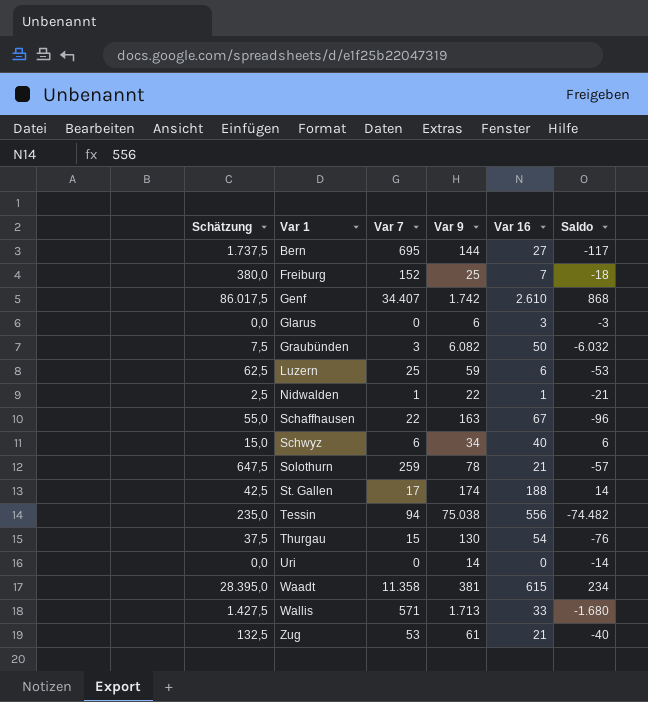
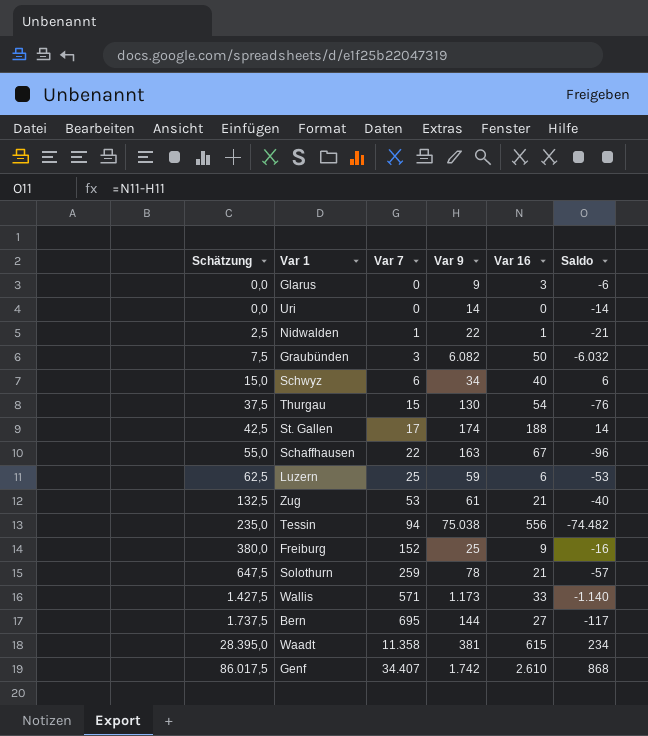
row order: Var 1 ascending -> Schätzung ascending
Glarus | Var 9: 6 -> 9
Glarus | Saldo: -3 -> -6
Freiburg | Var 16: 7 -> 9
Freiburg | Saldo: -18 -> -16
Wallis | Var 9: 1.713 -> 1.173
Wallis | Saldo: -1.680 -> -1.140

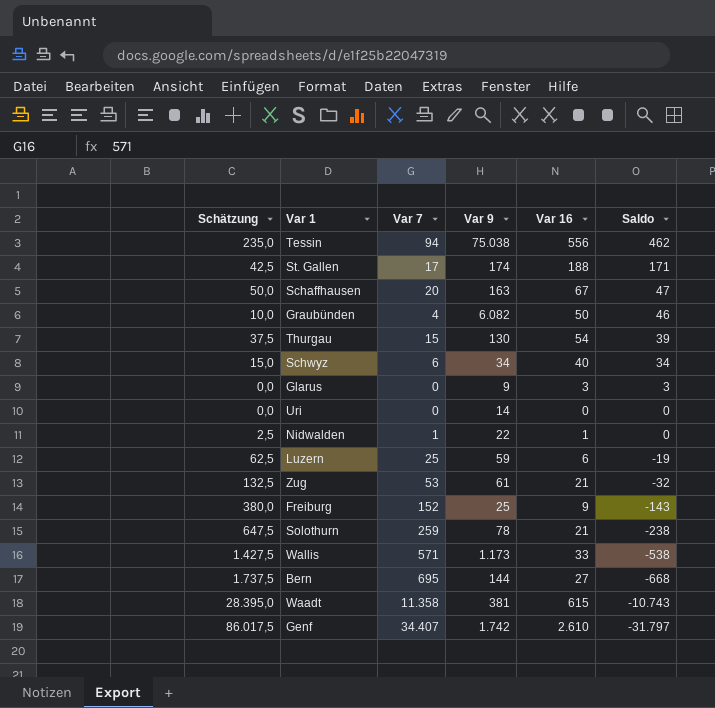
row order: Schätzung ascending -> Saldo descending
column Saldo | formula: [Var 16] - [Var 9] -> [Var 16] - [Var 7]
Schaffhausen | Schätzung: 55,0 -> 50,0
Schaffhausen | Var 7: 22 -> 20
Graubünden | Schätzung: 7,5 -> 10,0
Graubünden | Var 7: 3 -> 4

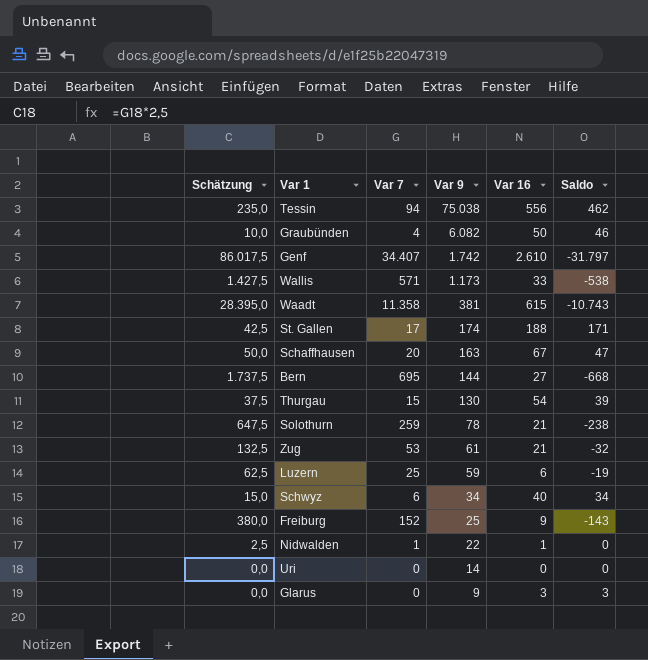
row order: Saldo descending -> Var 9 descending

